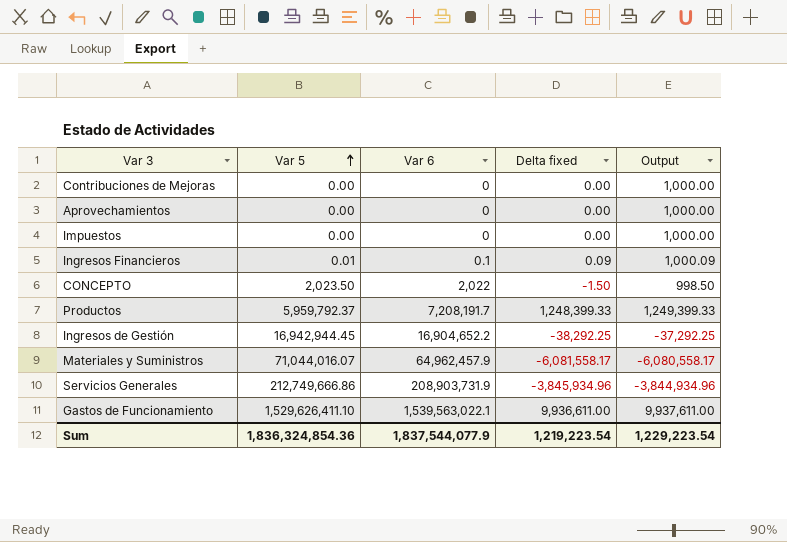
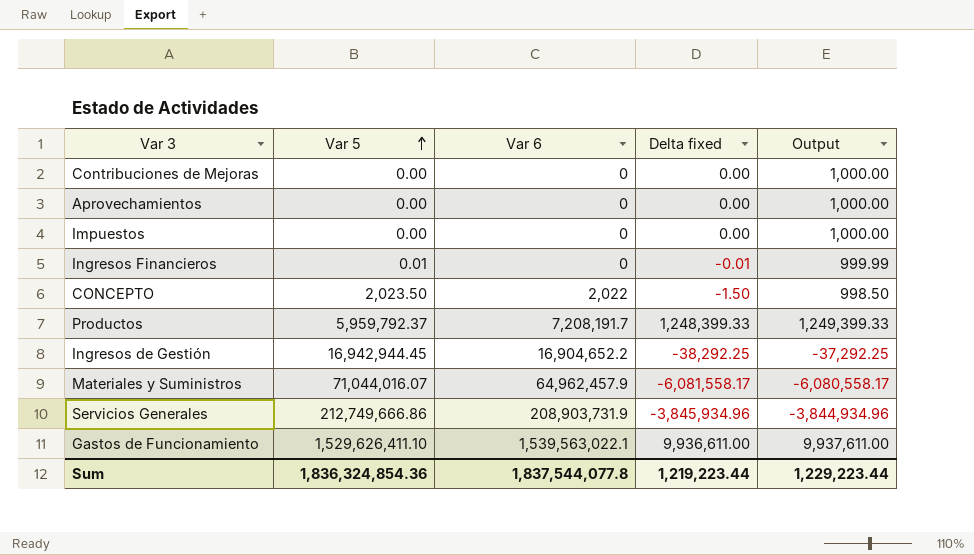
Ingresos Financieros | Var 6: 0.1 -> 0
Ingresos Financieros | Delta fixed: 0.09 -> -0.01
Ingresos Financieros | Output: 1,000.09 -> 999.99
Sum | Var 6: 1,837,544,077.9 -> 1,837,544,077.8
Sum | Delta fixed: 1,219,223.54 -> 1,219,223.44
Sum | Output: 1,229,223.54 -> 1,229,223.44

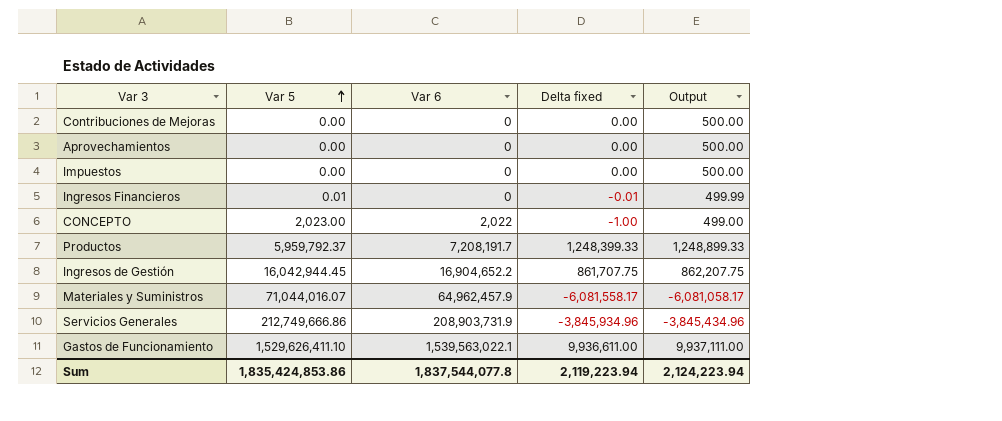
column Output | formula: [Delta fixed] + 1000 -> [Delta fixed] + 500
CONCEPTO | Var 5: 2,023.50 -> 2,023.00
CONCEPTO | Delta fixed: -1.50 -> -1.00
Ingresos de Gestión | Var 5: 16,942,944.45 -> 16,042,944.45
Ingresos de Gestión | Delta fixed: -38,292.25 -> 861,707.75
Sum | Var 5: 1,836,324,854.36 -> 1,835,424,853.86
Sum | Delta fixed: 1,219,223.44 -> 2,119,223.94
Sum | Output: 1,229,223.44 -> 2,124,223.94

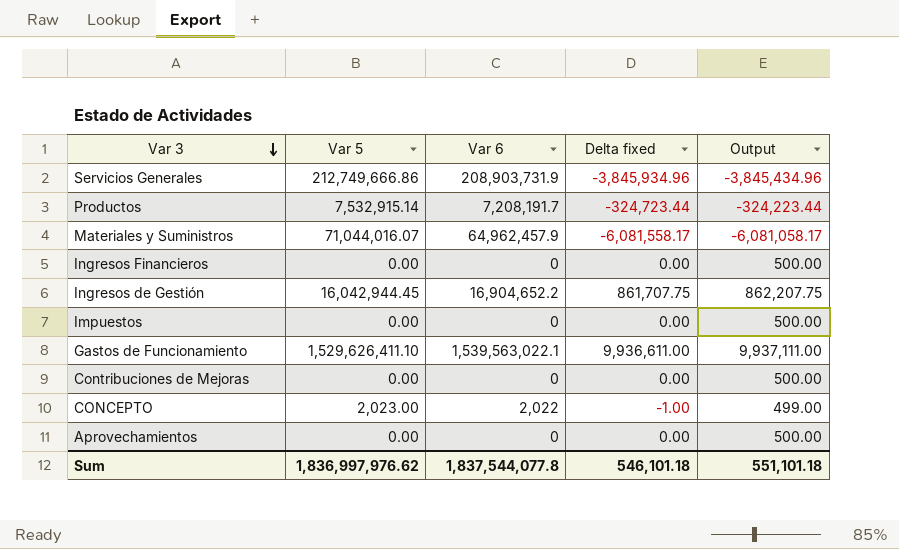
row order: Var 5 ascending -> Var 3 descending
Productos | Var 5: 5,959,792.37 -> 7,532,915.14
Productos | Delta fixed: 1,248,399.33 -> -324,723.44
Productos | Output: 1,248,899.33 -> -324,223.44
Ingresos Financieros | Var 5: 0.01 -> 0.00
Ingresos Financieros | Delta fixed: -0.01 -> 0.00
Ingresos Financieros | Output: 499.99 -> 500.00
Sum | Var 5: 1,835,424,853.86 -> 1,836,997,976.62
Sum | Delta fixed: 2,119,223.94 -> 546,101.18
Sum | Output: 2,124,223.94 -> 551,101.18

